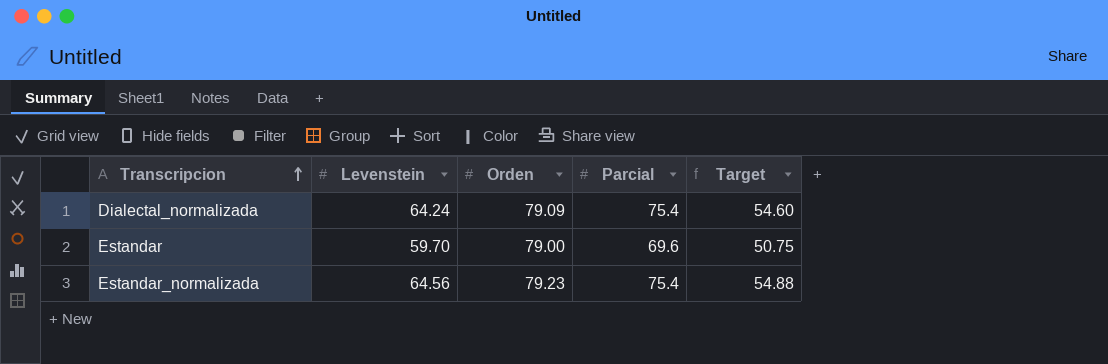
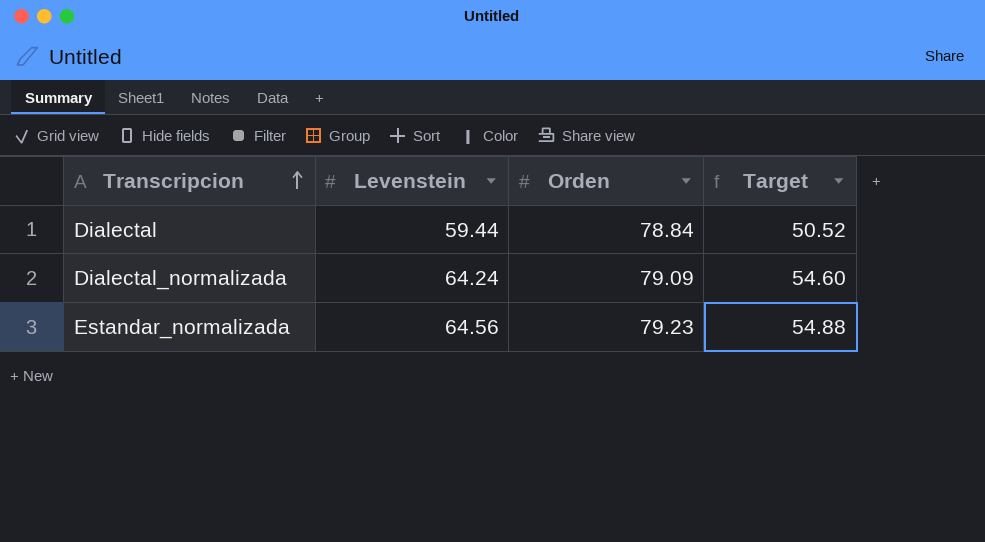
column Parcial | position: 4 -> none
row Estandar: 59.70 | 79.00 | 69.6 | 50.75 -> none
row Dialectal: none -> 59.44 | 78.84 | 50.52

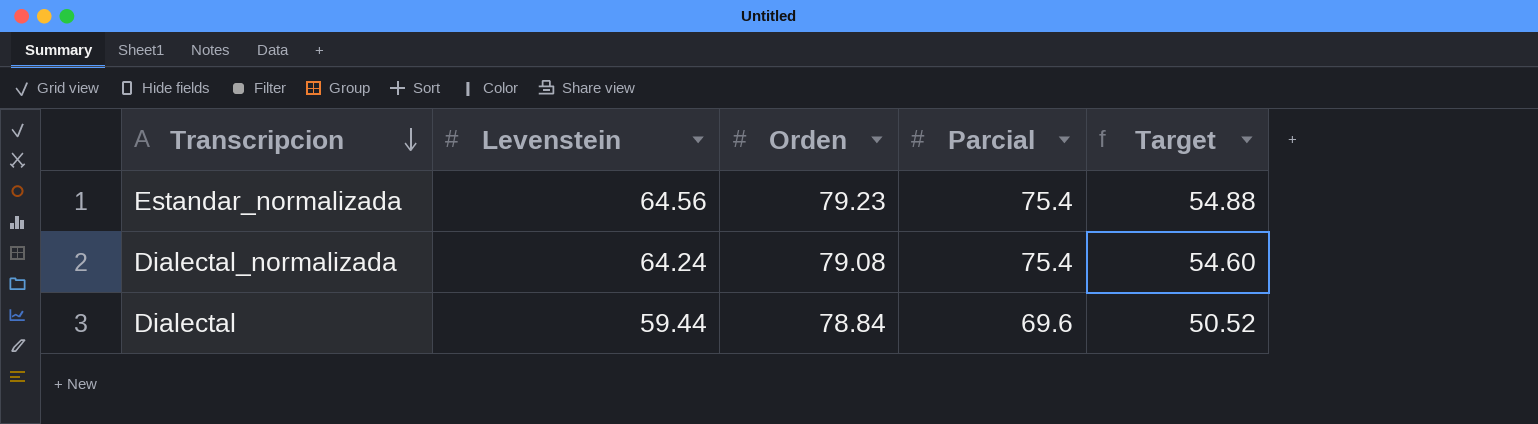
row order: Transcripcion ascending -> Transcripcion descending
column Parcial | position: none -> 4
Dialectal_normalizada | Orden: 79.09 -> 79.08

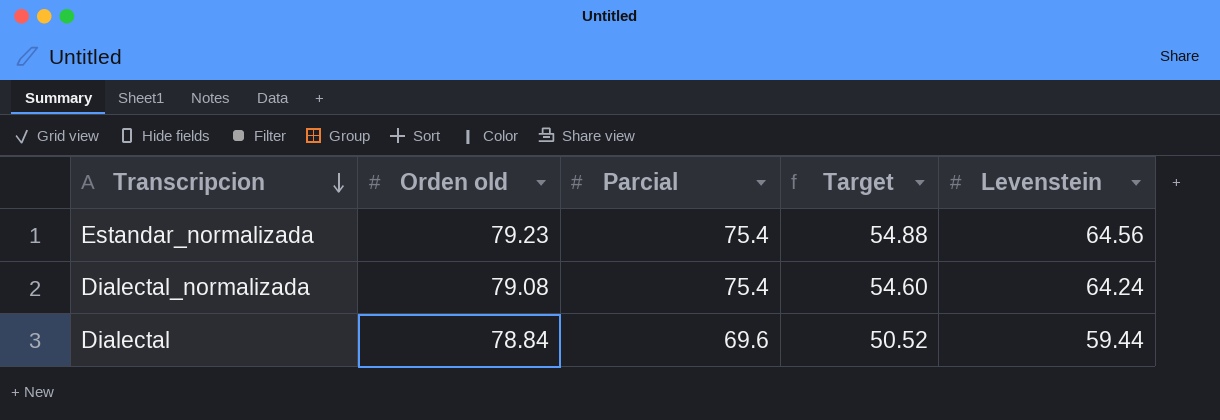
column name: Orden -> Orden old
column Levenstein | position: 2 -> 5

